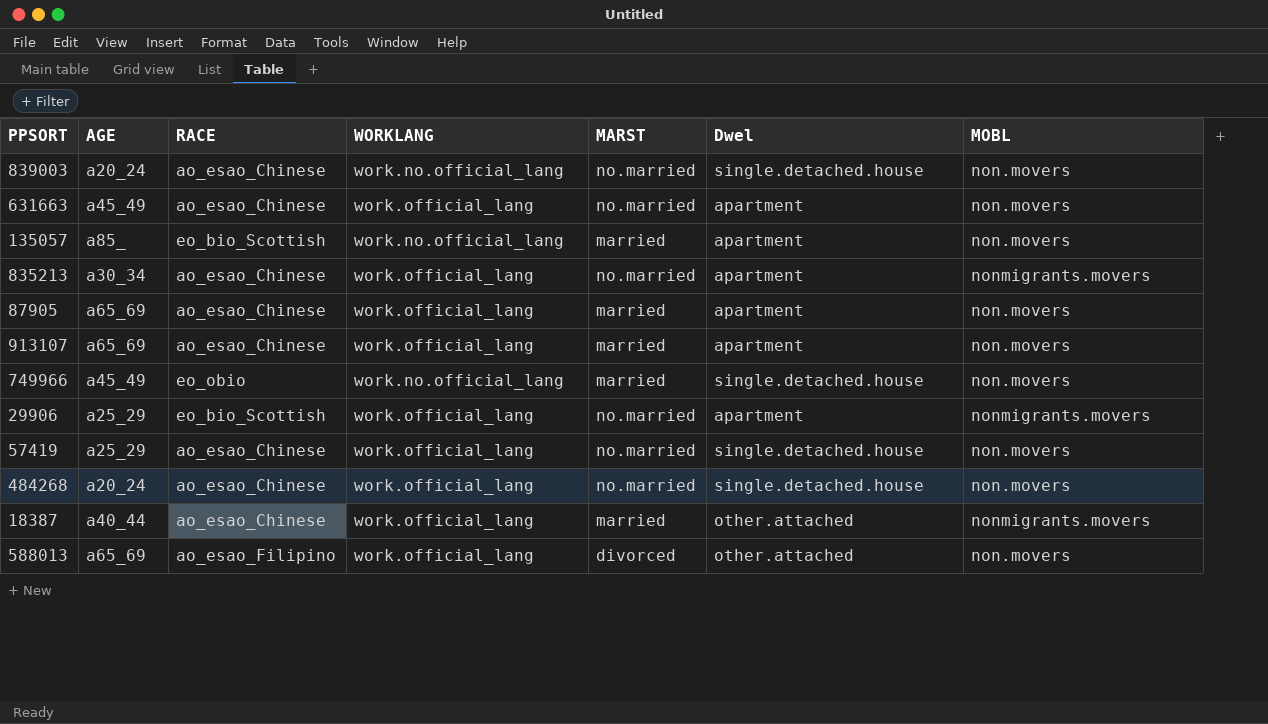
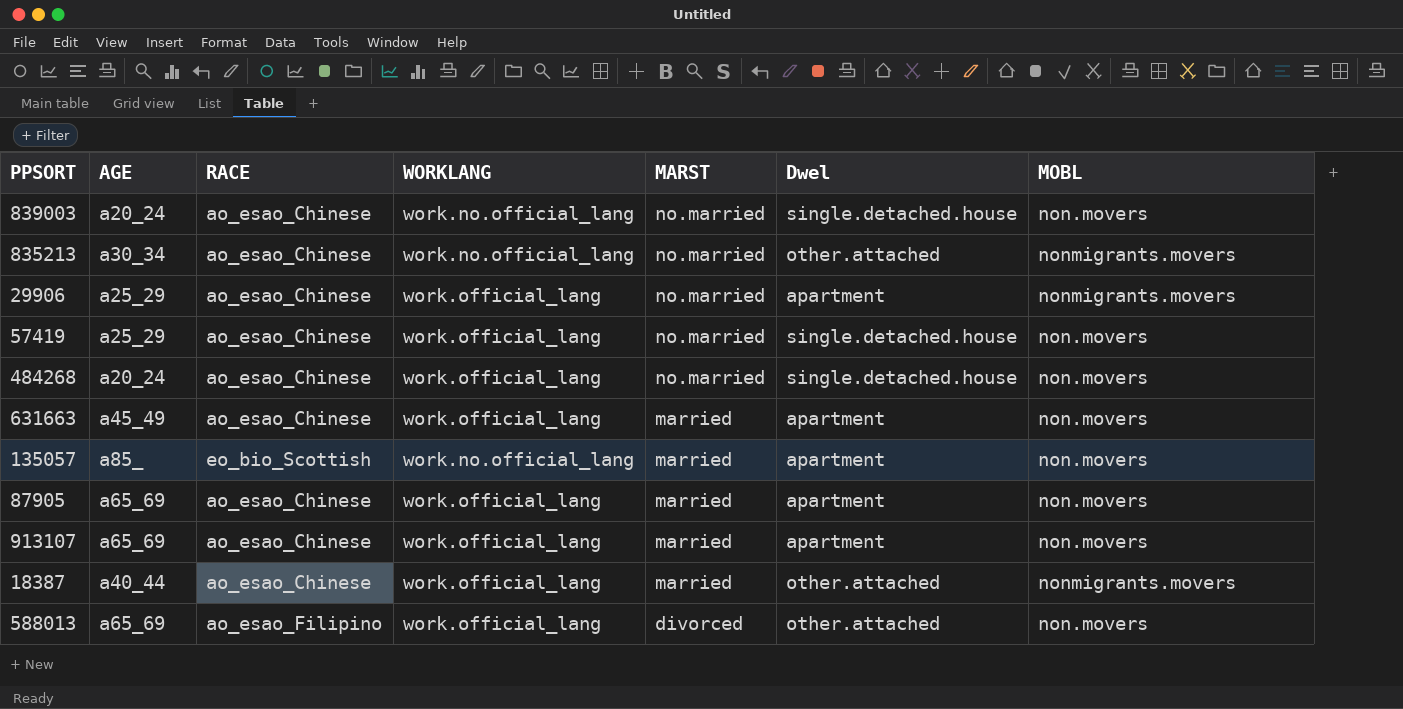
row order: none -> MARST descending
row 749966: a45_49 | eo_obio | work.no.official_lang | married | single.detached.house | non.movers -> none
835213 | WORKLANG: work.official_lang -> work.no.official_lang
835213 | Dwel: apartment -> other.attached
29906 | RACE: eo_bio_Scottish -> ao_esao_Chinese
631663 | MARST: no.married -> married

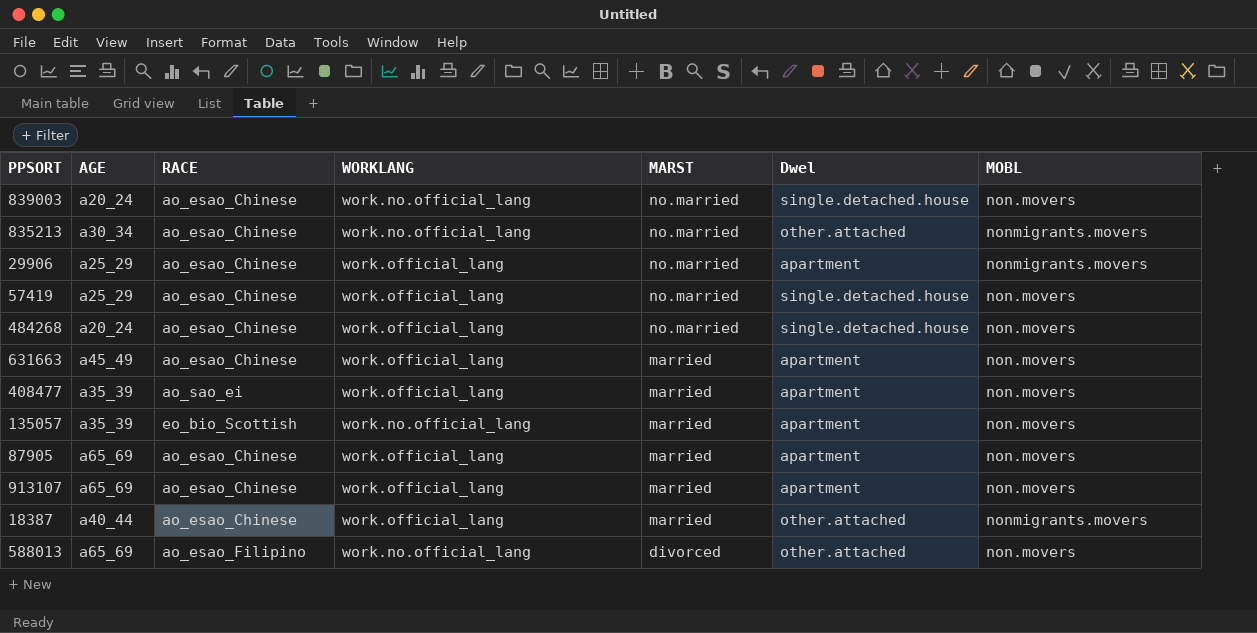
row 408477: none -> a35_39 | ao_sao_ei | work.official_lang | married | apartment | non.movers
135057 | AGE: a85_ -> a35_39
588013 | WORKLANG: work.official_lang -> work.no.official_lang

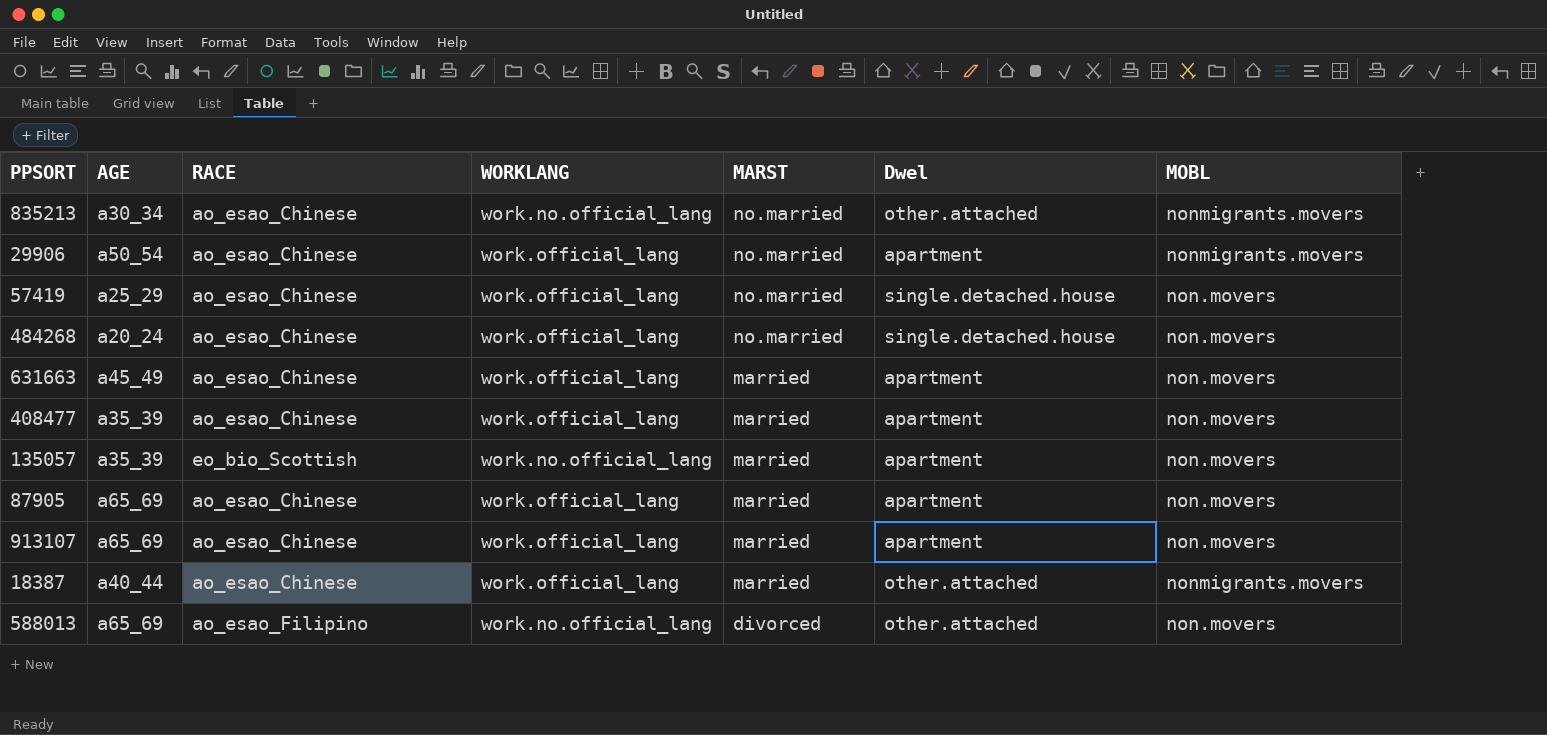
row 839003: a20_24 | ao_esao_Chinese | work.no.official_lang | no.married | single.detached.house | non.movers -> none
29906 | AGE: a25_29 -> a50_54
408477 | RACE: ao_sao_ei -> ao_esao_Chinese

